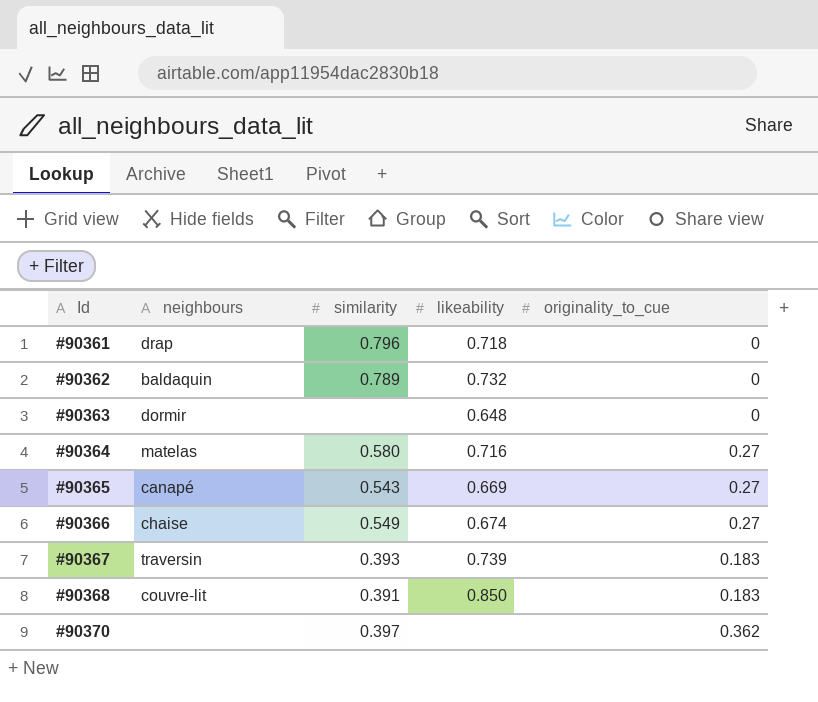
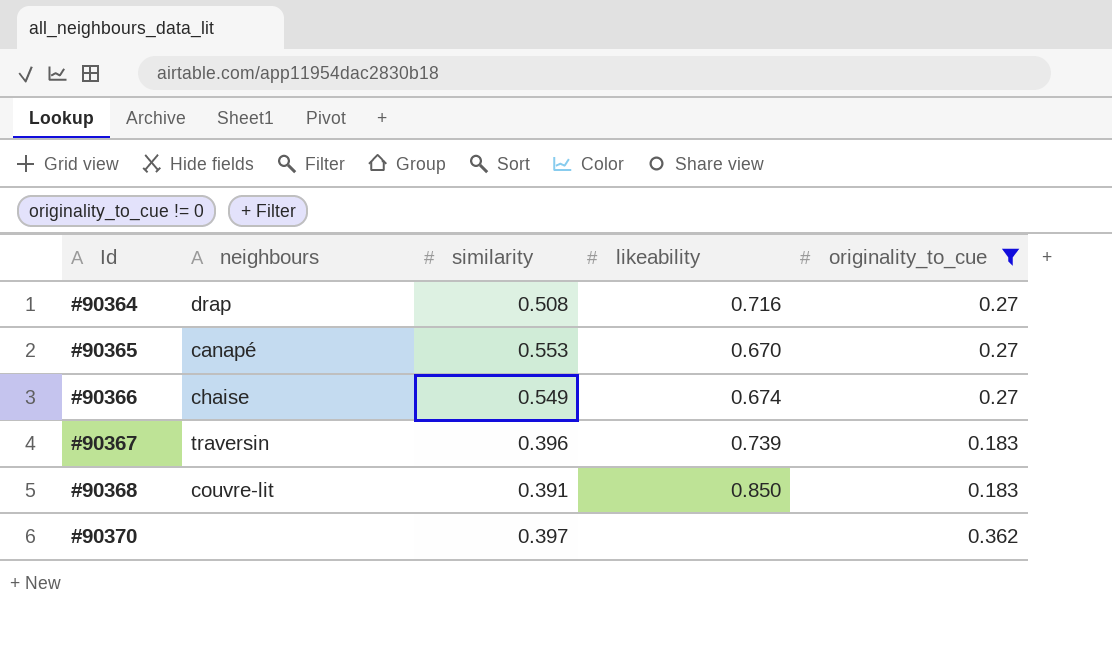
filter: none -> originality_to_cue != 0
#90364 | neighbours: matelas -> drap
#90364 | similarity: 0.580 -> 0.508
#90365 | similarity: 0.543 -> 0.553
#90365 | likeability: 0.669 -> 0.670
#90367 | similarity: 0.393 -> 0.396

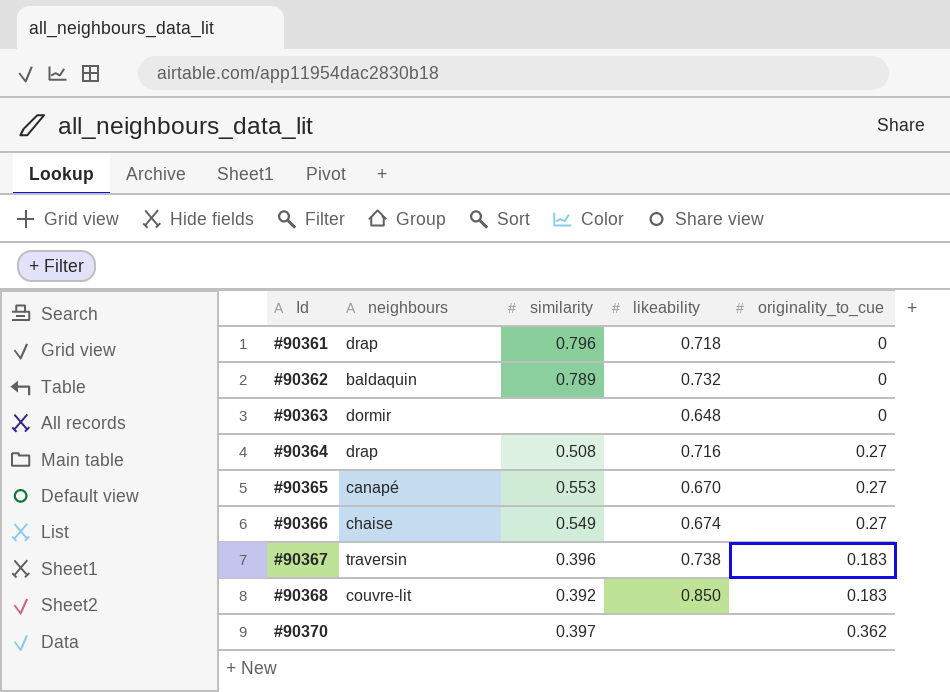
filter: originality_to_cue != 0 -> none
#90367 | likeability: 0.739 -> 0.738
#90368 | similarity: 0.391 -> 0.392

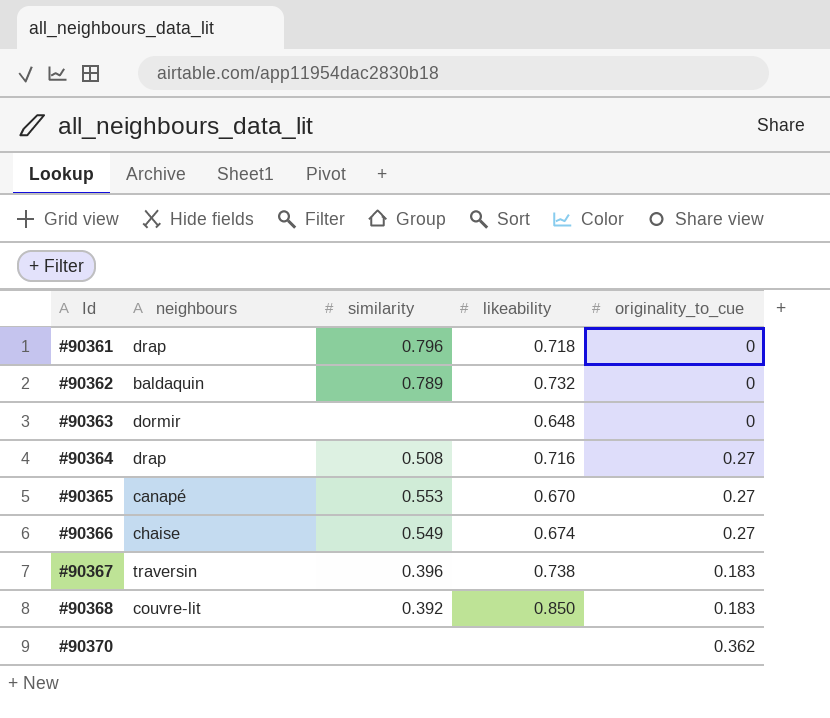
#90370 | similarity: 0.397 -> none

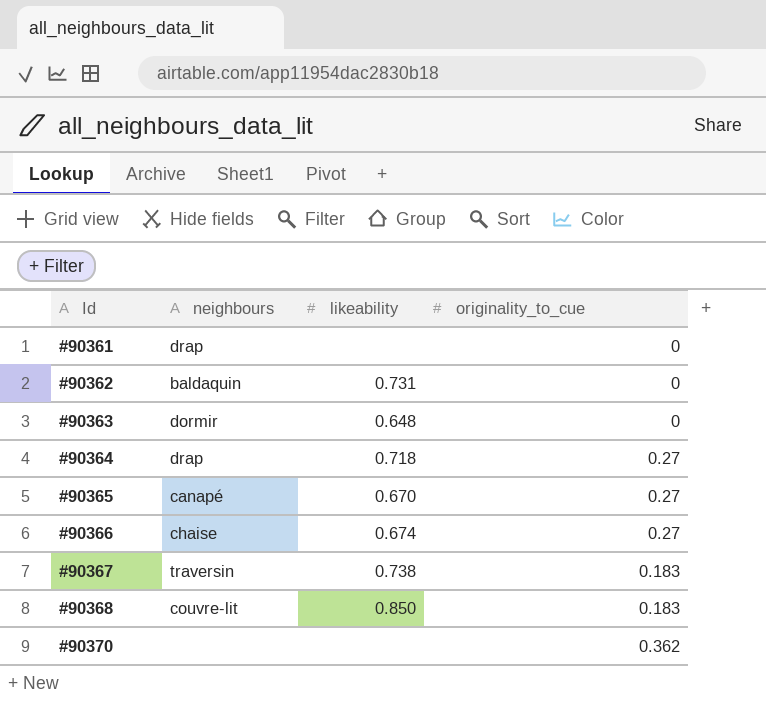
column similarity | position: 3 -> none
#90361 | likeability: 0.718 -> none
#90362 | likeability: 0.732 -> 0.731
#90364 | likeability: 0.716 -> 0.718

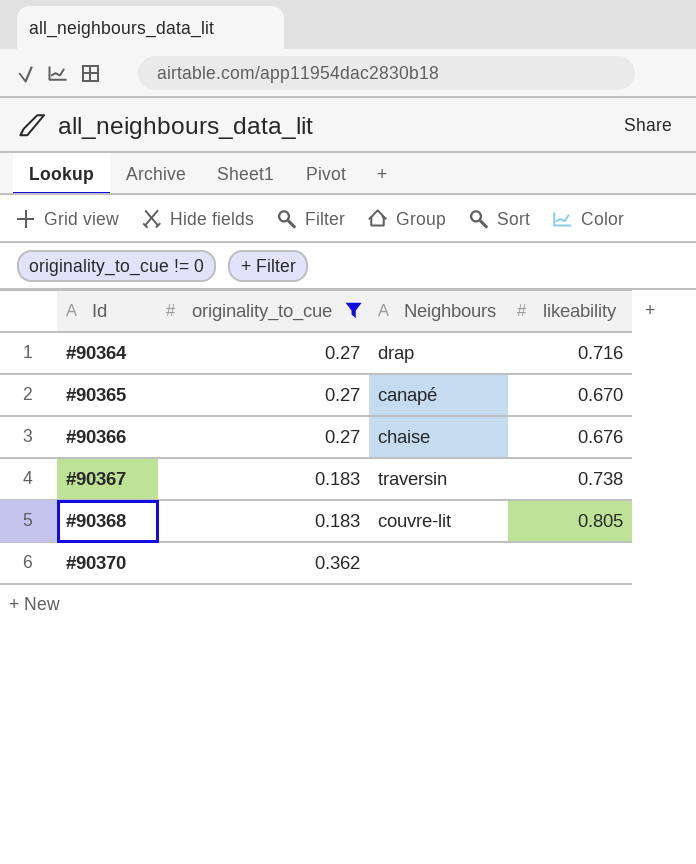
filter: none -> originality_to_cue != 0
column originality_to_cue | position: 4 -> 2
column name: neighbours -> Neighbours
#90364 | likeability: 0.718 -> 0.716
#90366 | likeability: 0.674 -> 0.676
#90368 | likeability: 0.850 -> 0.805

